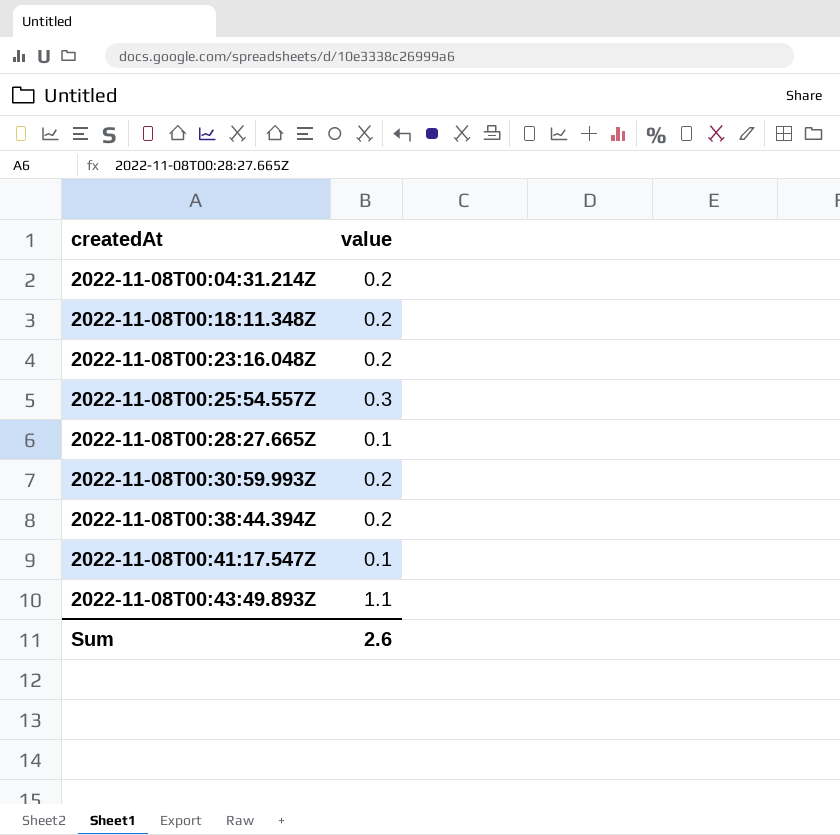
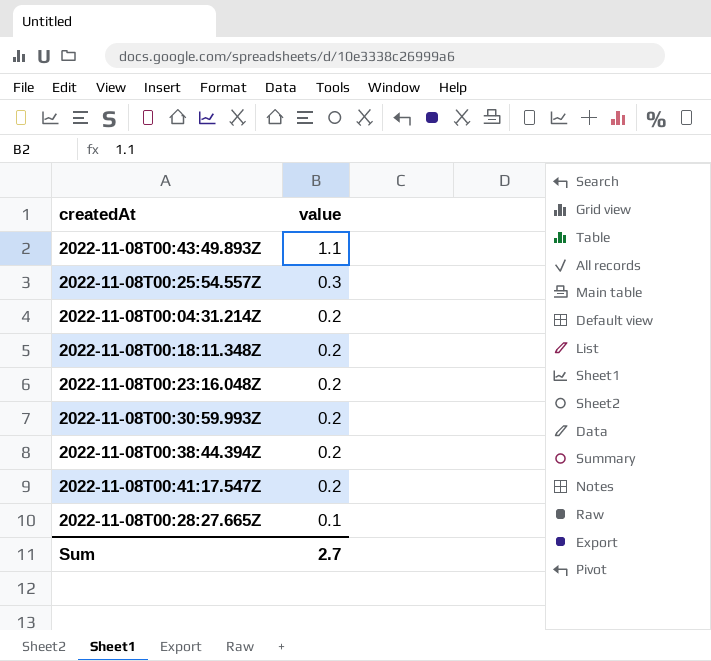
row order: createdAt ascending -> value descending
2022-11-08T00:41:17.547Z | value: 0.1 -> 0.2
Sum | value: 2.6 -> 2.7

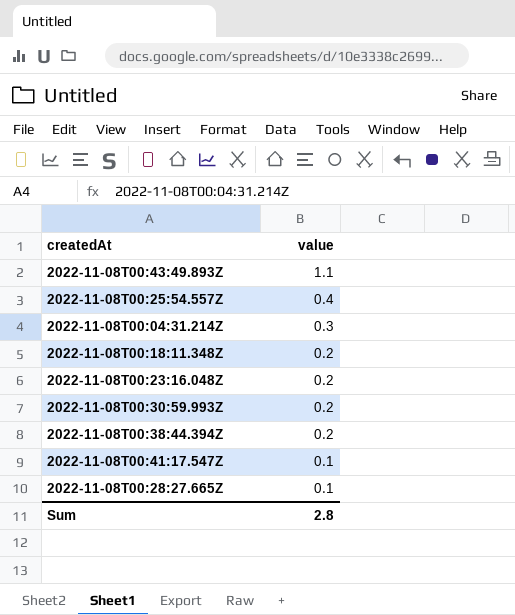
2022-11-08T00:25:54.557Z | value: 0.3 -> 0.4
2022-11-08T00:04:31.214Z | value: 0.2 -> 0.3
2022-11-08T00:41:17.547Z | value: 0.2 -> 0.1
Sum | value: 2.7 -> 2.8

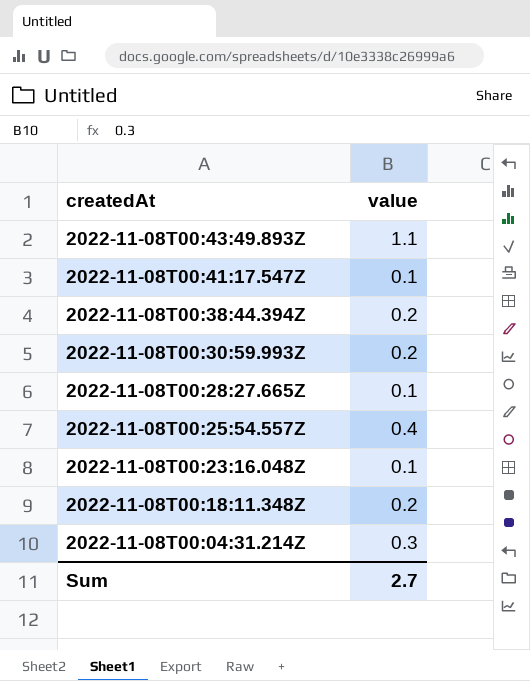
row order: value descending -> createdAt descending
2022-11-08T00:23:16.048Z | value: 0.2 -> 0.1
Sum | value: 2.8 -> 2.7

